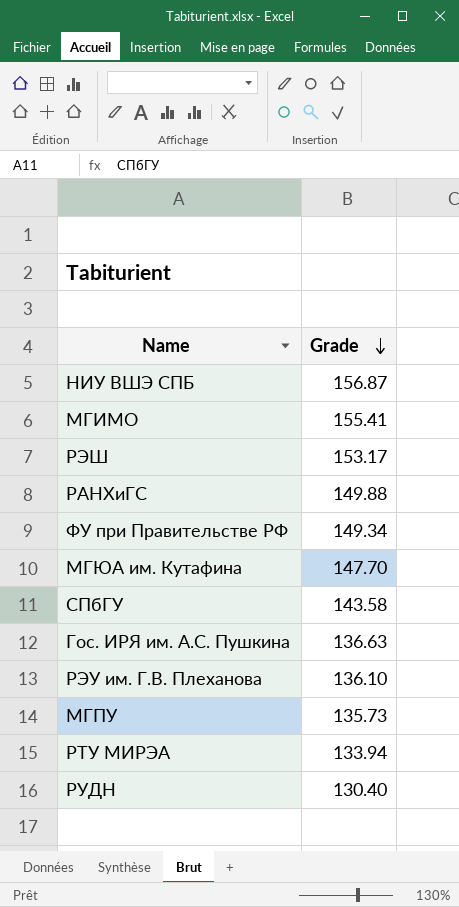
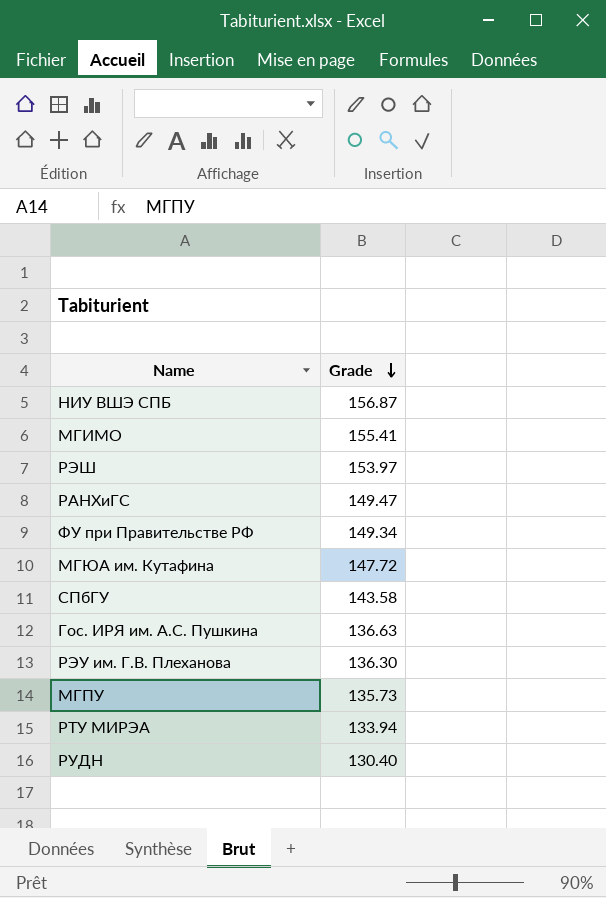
РЭШ | Grade: 153.17 -> 153.97
РАНХиГС | Grade: 149.88 -> 149.47
МГЮА им. Кутафина | Grade: 147.70 -> 147.72
РЭУ им. Г.В. Плеханова | Grade: 136.10 -> 136.30

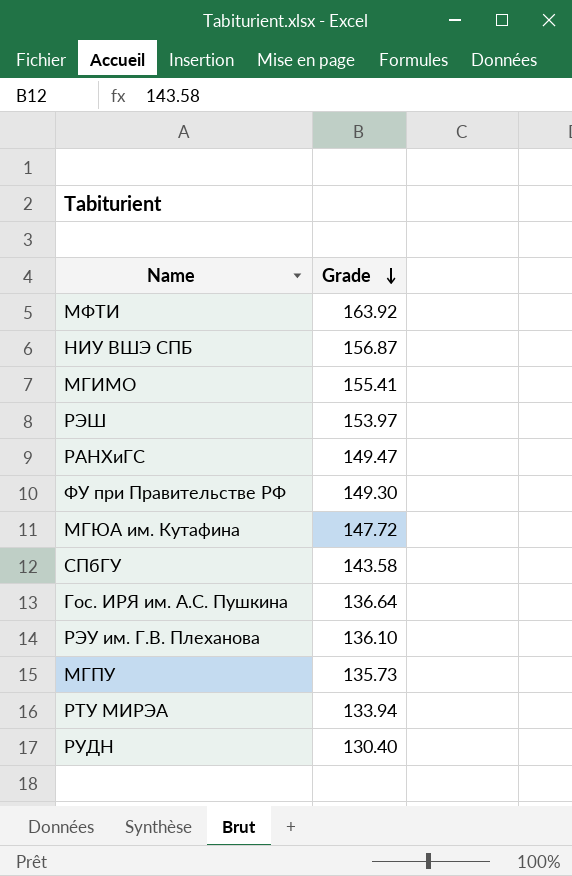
row МФТИ: none -> 163.92
ФУ при Правительстве РФ | Grade: 149.34 -> 149.30
Гос. ИРЯ им. А.С. Пушкина | Grade: 136.63 -> 136.64
РЭУ им. Г.В. Плеханова | Grade: 136.30 -> 136.10

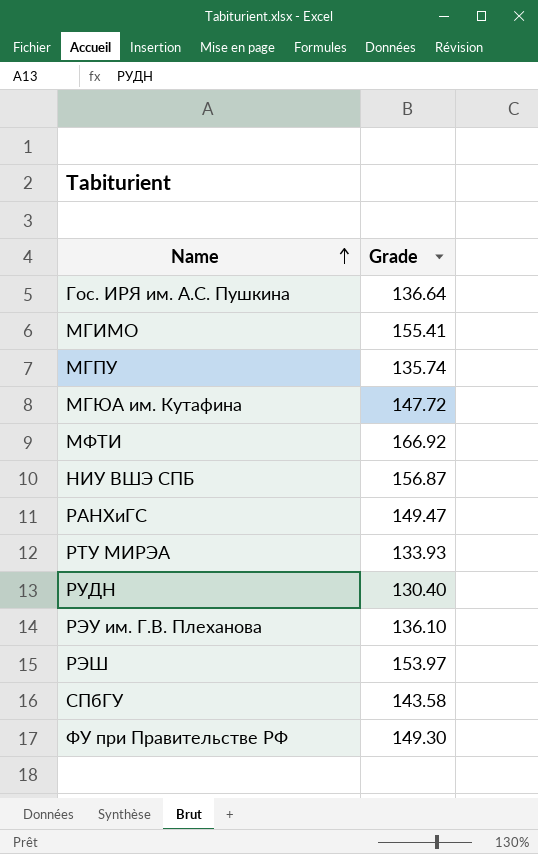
row order: Grade descending -> Name ascending
МГПУ | Grade: 135.73 -> 135.74
МФТИ | Grade: 163.92 -> 166.92
РТУ МИРЭА | Grade: 133.94 -> 133.93

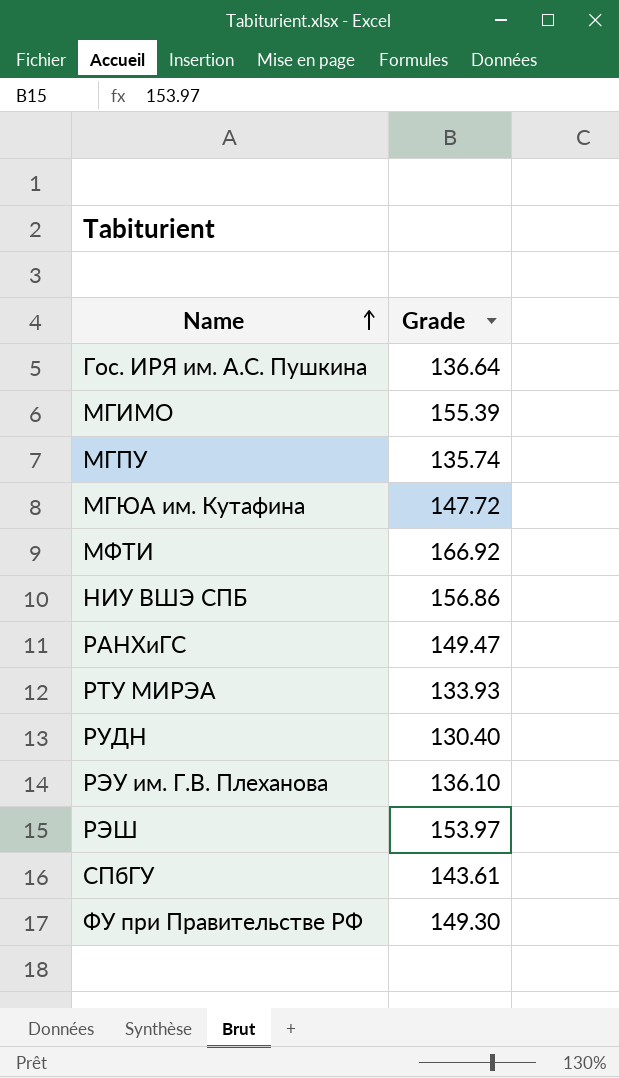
МГИМО | Grade: 155.41 -> 155.39
НИУ ВШЭ СПБ | Grade: 156.87 -> 156.86
СПбГУ | Grade: 143.58 -> 143.61

